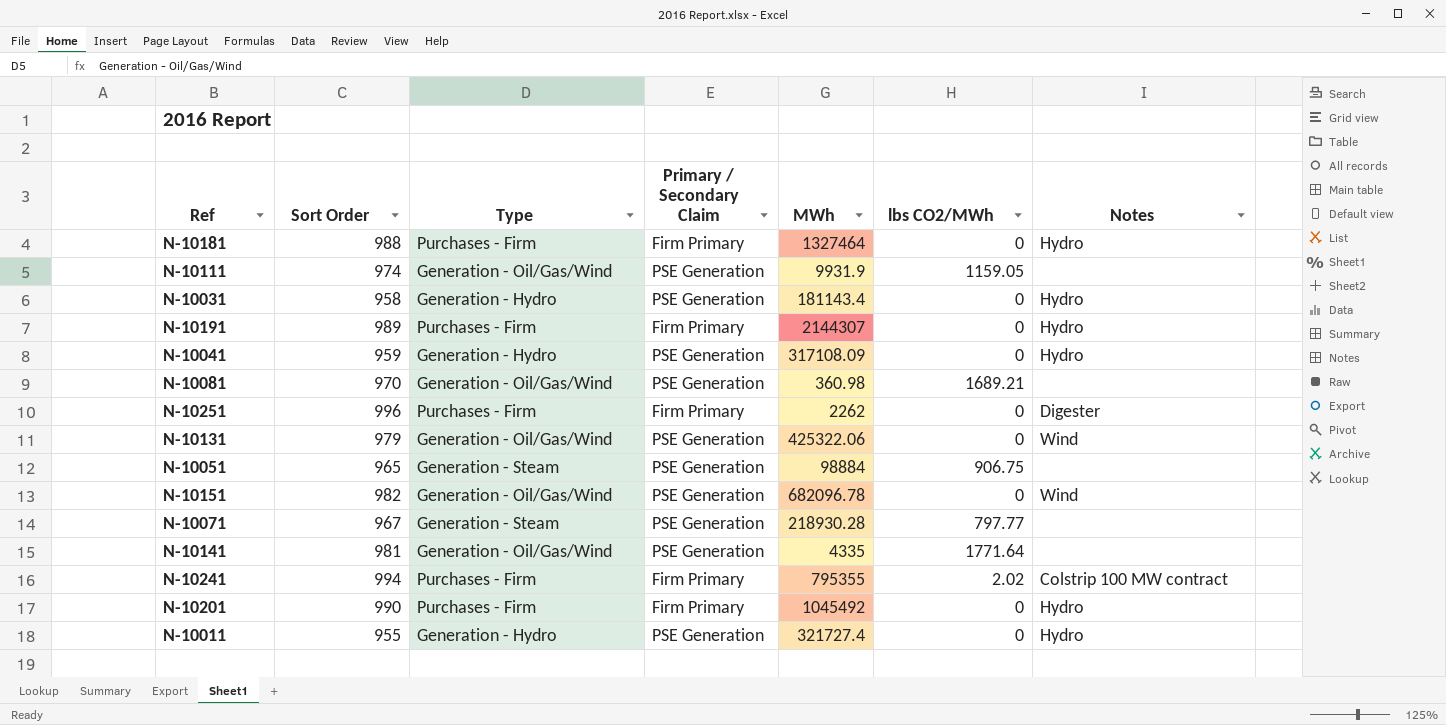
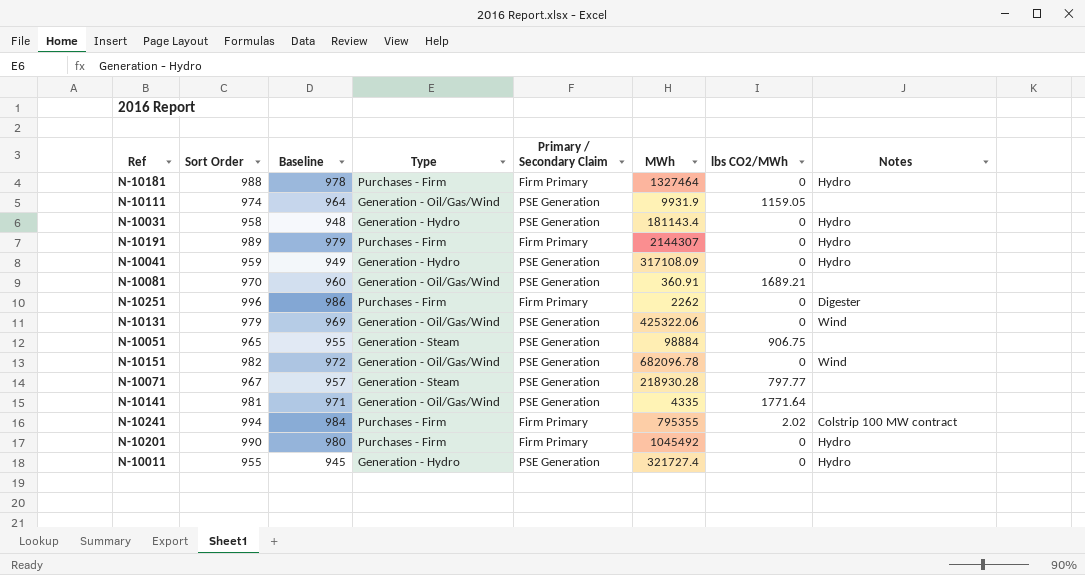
column Baseline | formula: none -> [Sort Order] - 10
N-10081 | MWh: 360.98 -> 360.91

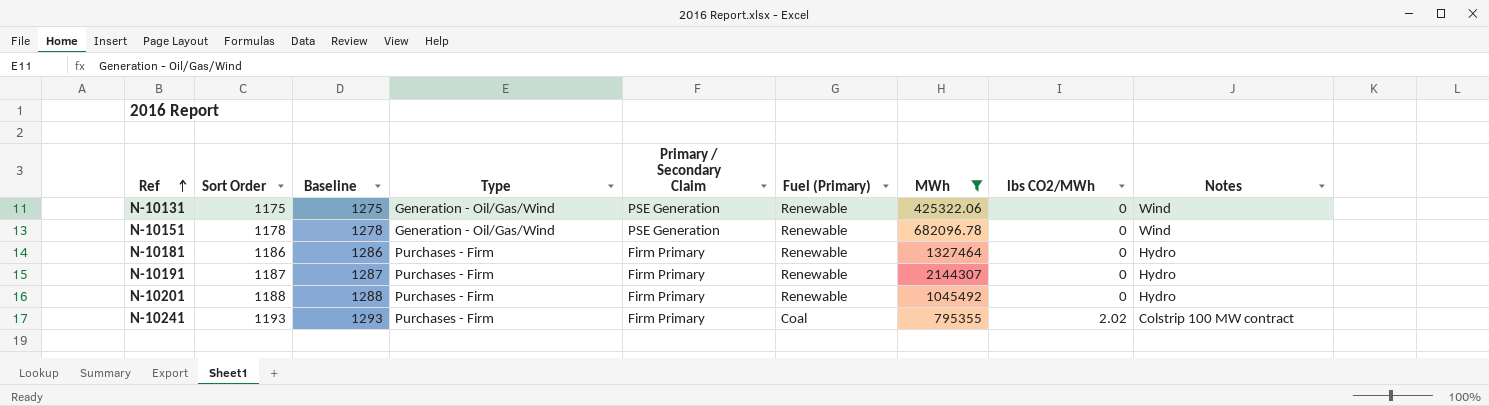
filter: none -> MWh >= 425322.06
row order: none -> Ref ascending
column Baseline | formula: [Sort Order] - 10 -> [Sort Order] + 100
column Fuel (Primary) | position: none -> 6
N-10131 | Sort Order: 979 -> 1175
N-10151 | Sort Order: 982 -> 1178
N-10181 | Sort Order: 988 -> 1186
N-10191 | Sort Order: 989 -> 1187
N-10201 | Sort Order: 990 -> 1188
N-10241 | Sort Order: 994 -> 1193

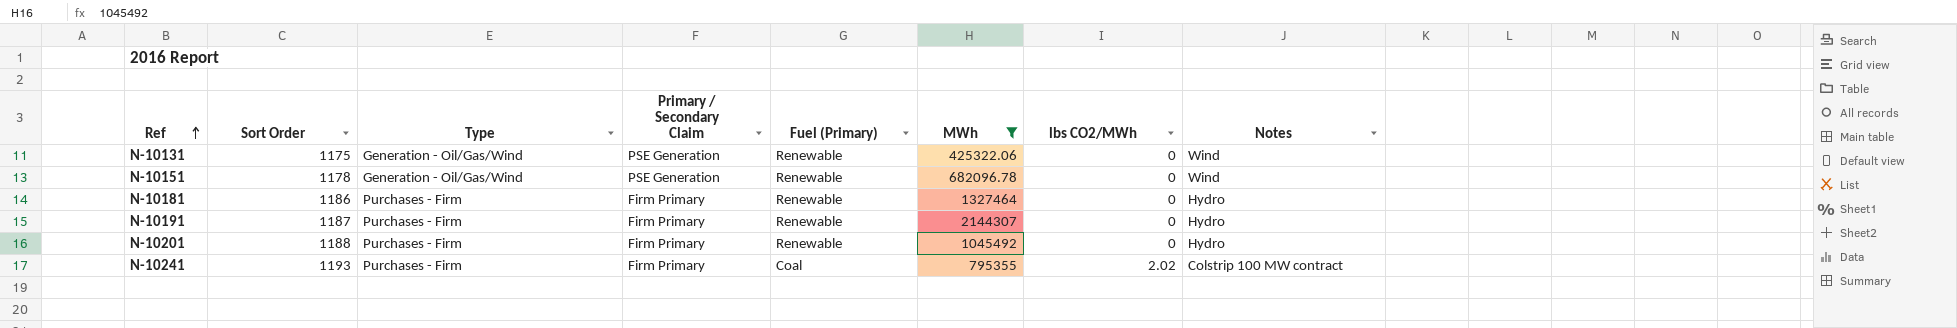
column Baseline | formula: [Sort Order] + 100 -> none

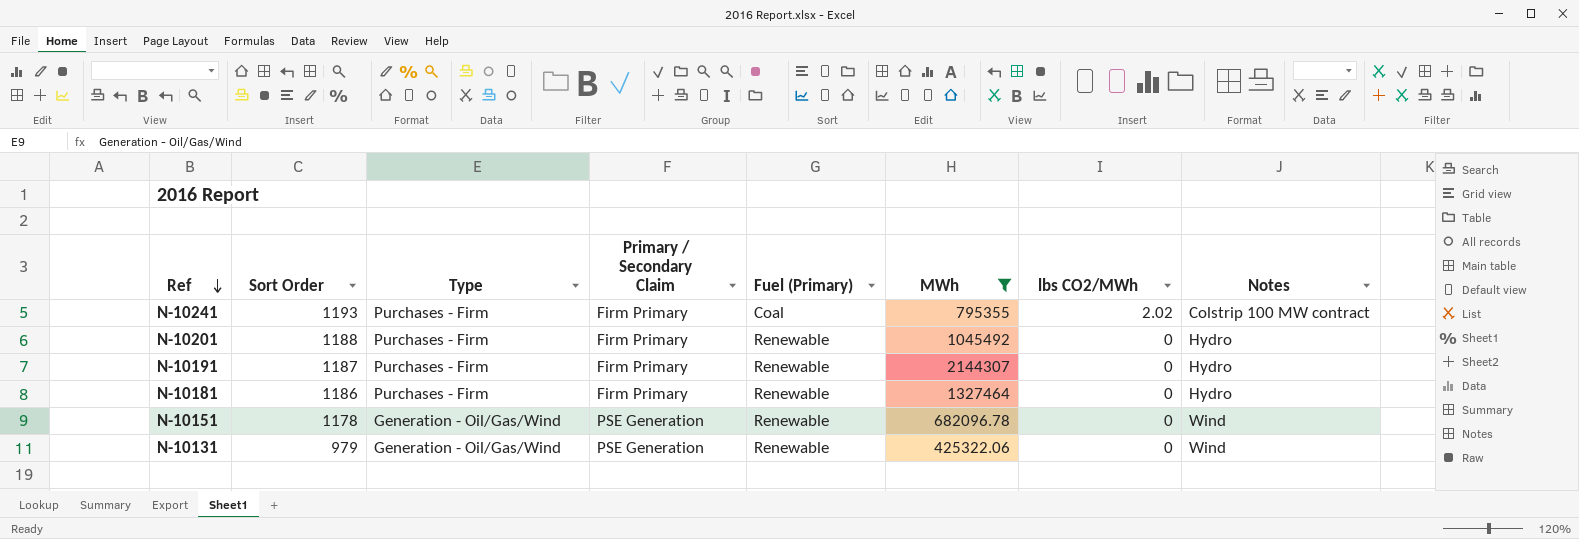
row order: Ref ascending -> Ref descending
N-10131 | Sort Order: 1175 -> 979

